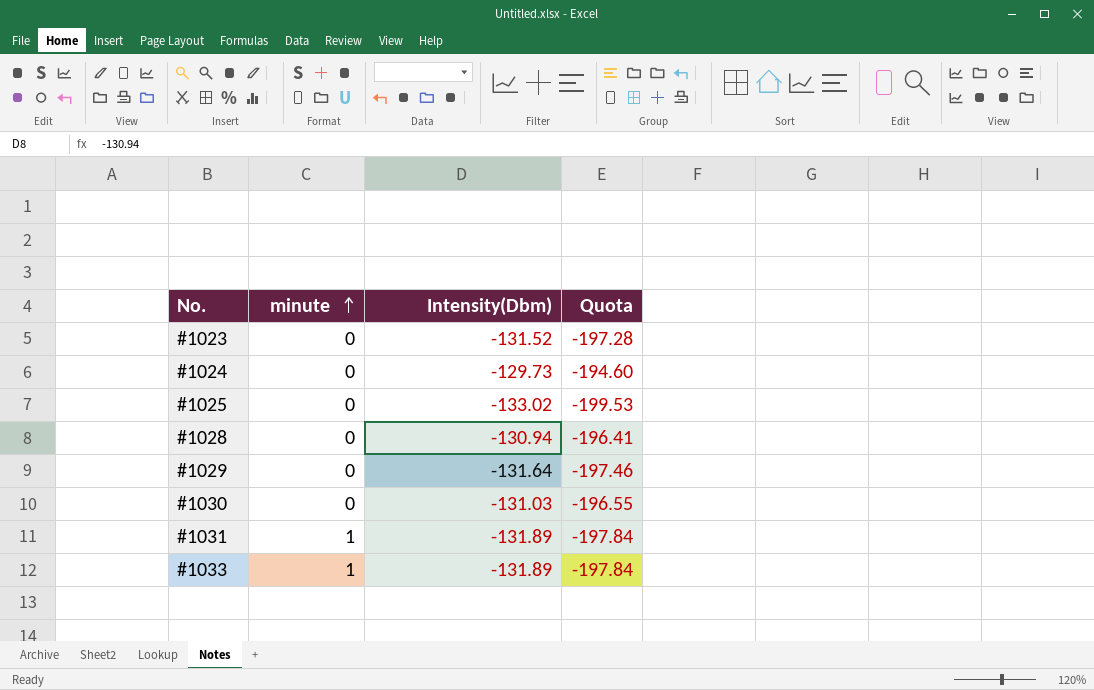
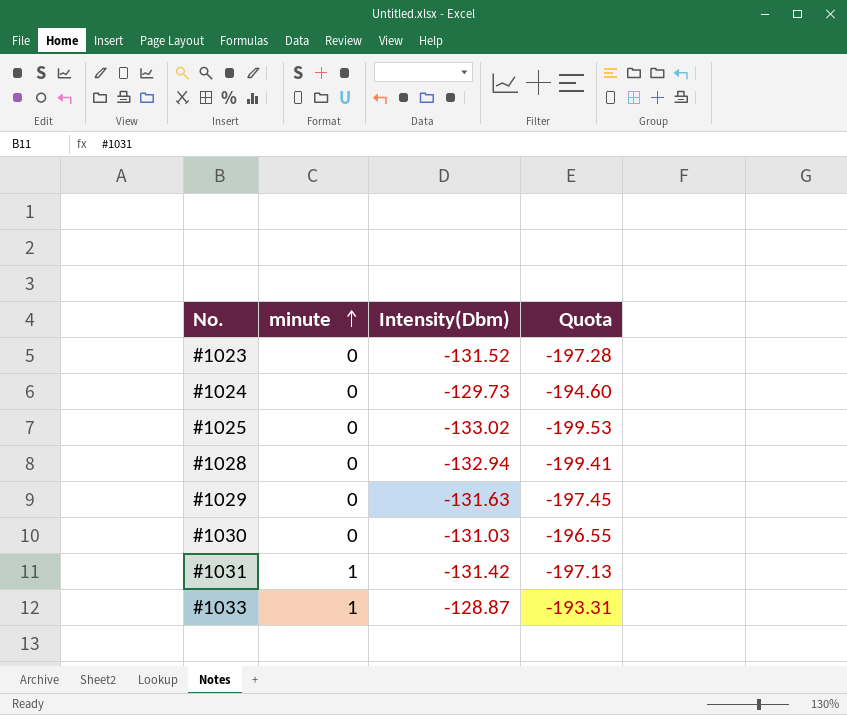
#1028 | Intensity(Dbm): -130.94 -> -132.94
#1028 | Quota: -196.41 -> -199.41
#1029 | Intensity(Dbm): -131.64 -> -131.63
#1029 | Quota: -197.46 -> -197.45
#1031 | Intensity(Dbm): -131.89 -> -131.42
#1031 | Quota: -197.84 -> -197.13
#1033 | Intensity(Dbm): -131.89 -> -128.87
#1033 | Quota: -197.84 -> -193.31

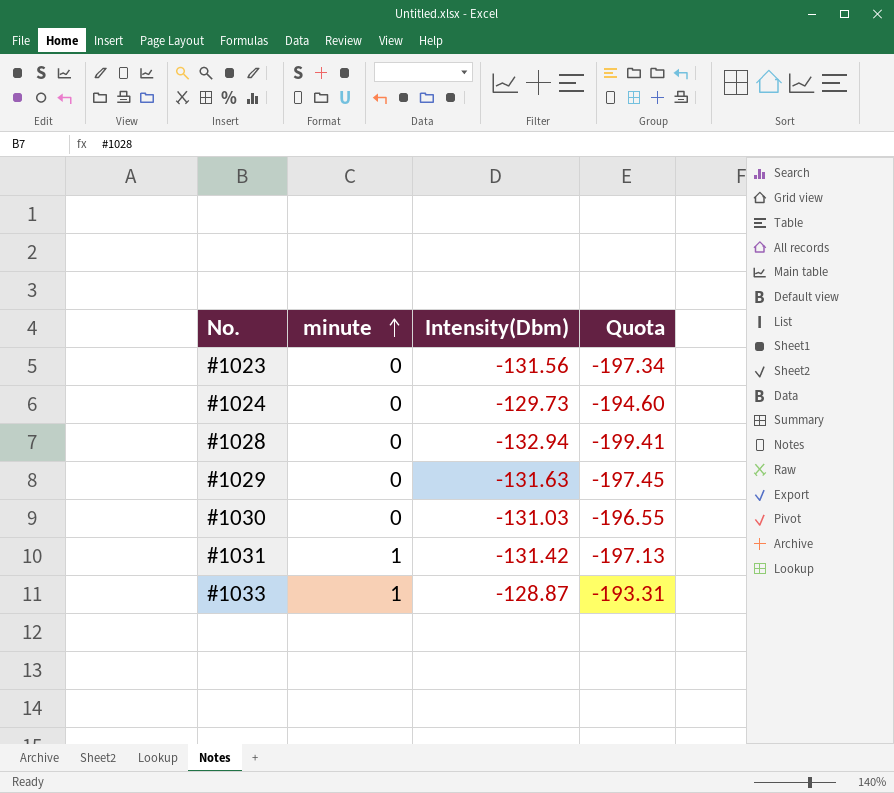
row #1025: 0 | -133.02 | -199.53 -> none
#1023 | Intensity(Dbm): -131.52 -> -131.56
#1023 | Quota: -197.28 -> -197.34

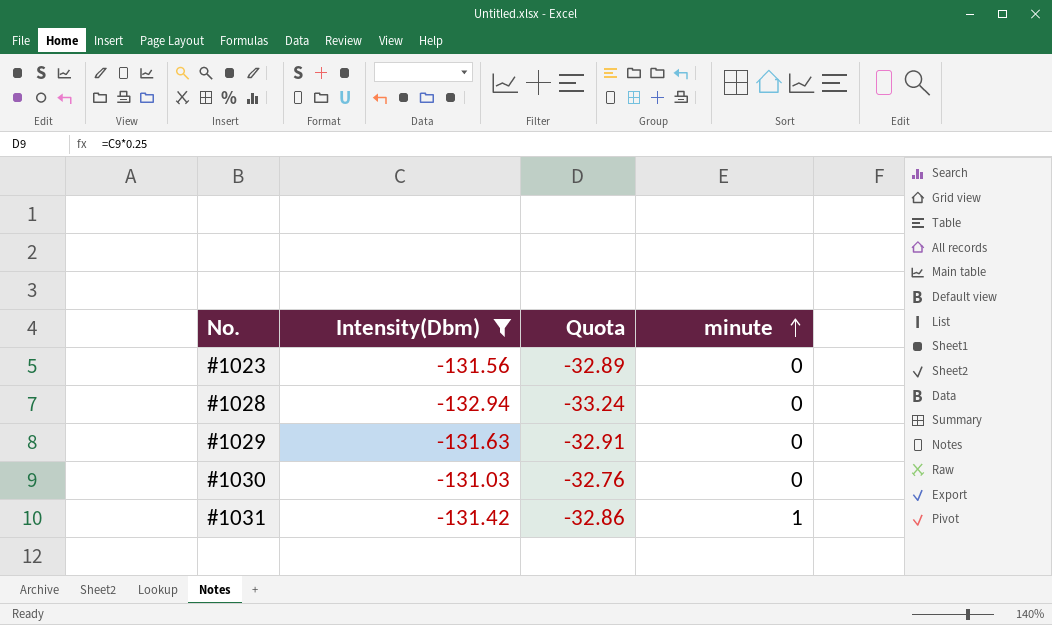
filter: none -> Intensity(Dbm) <= -131.03
column Quota | formula: [Intensity(Dbm)] * 1.5 -> [Intensity(Dbm)] * 0.25
column minute | position: 2 -> 4

